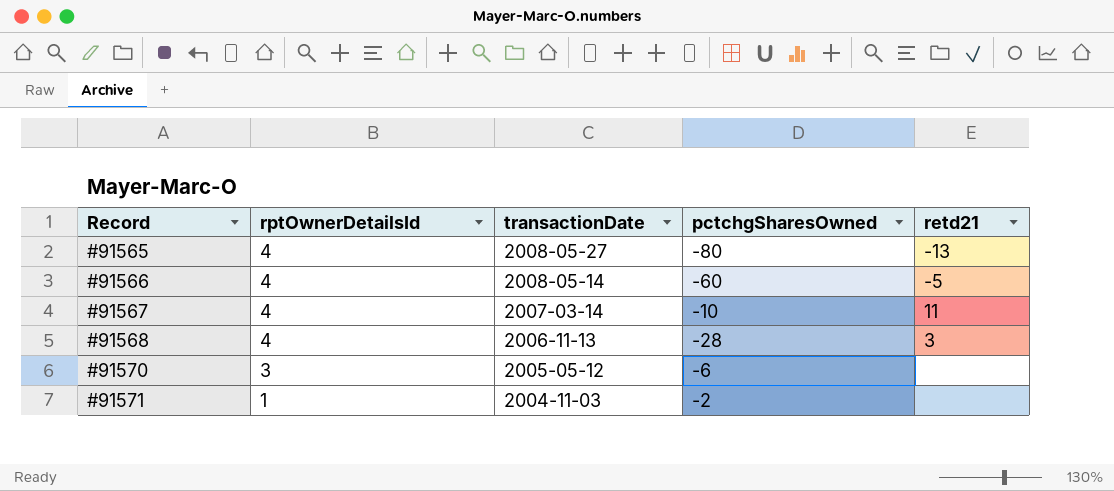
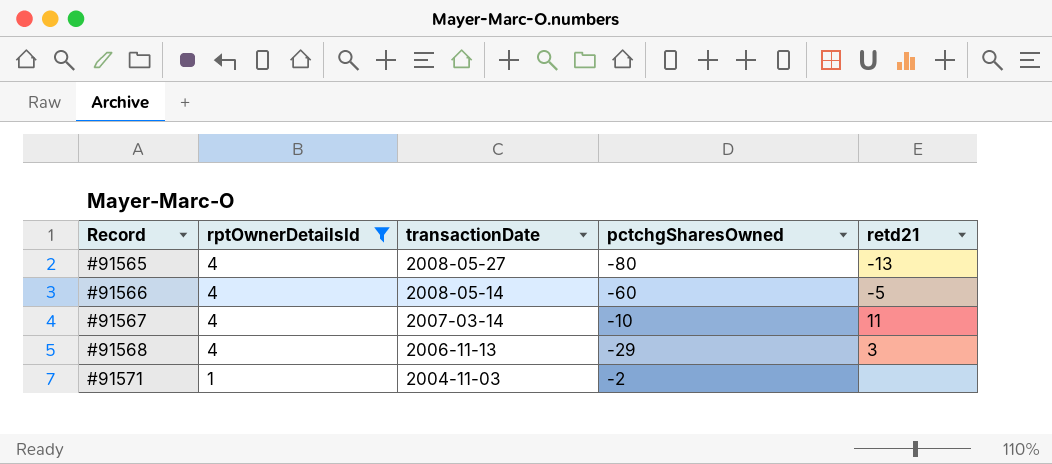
filter: none -> rptOwnerDetailsId != 3
#91568 | pctchgSharesOwned: -28 -> -29

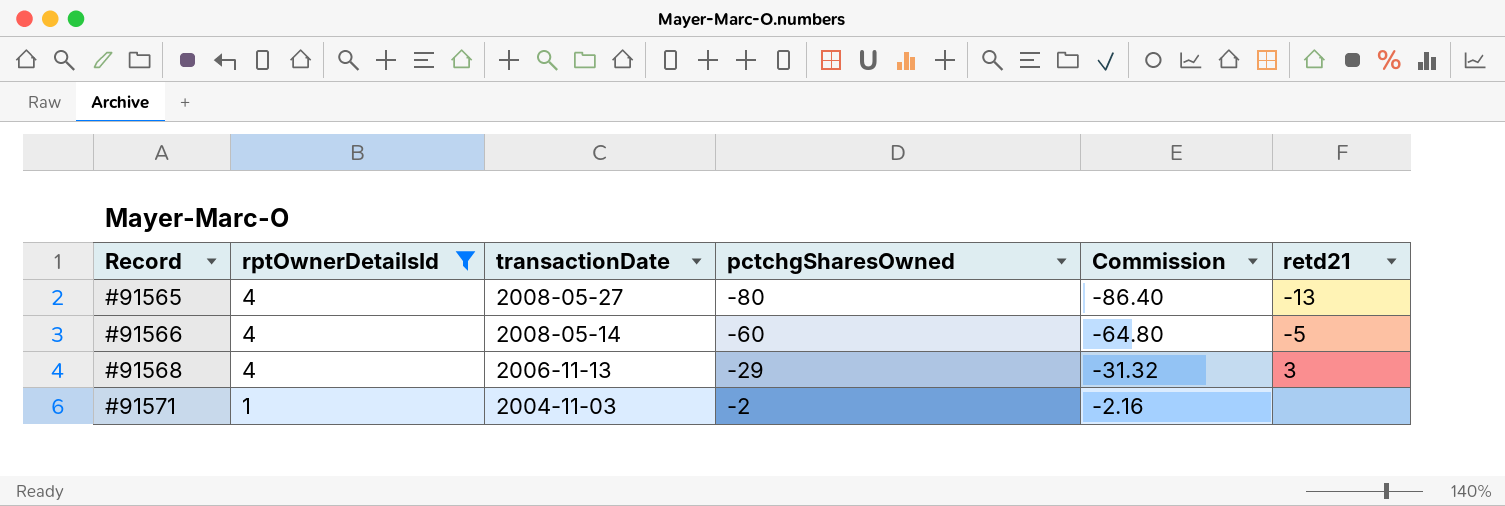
column Commission | formula: none -> [pctchgSharesOwned] * 1.08
row #91567: 4 | 2007-03-14 | -10 | 11 -> none

